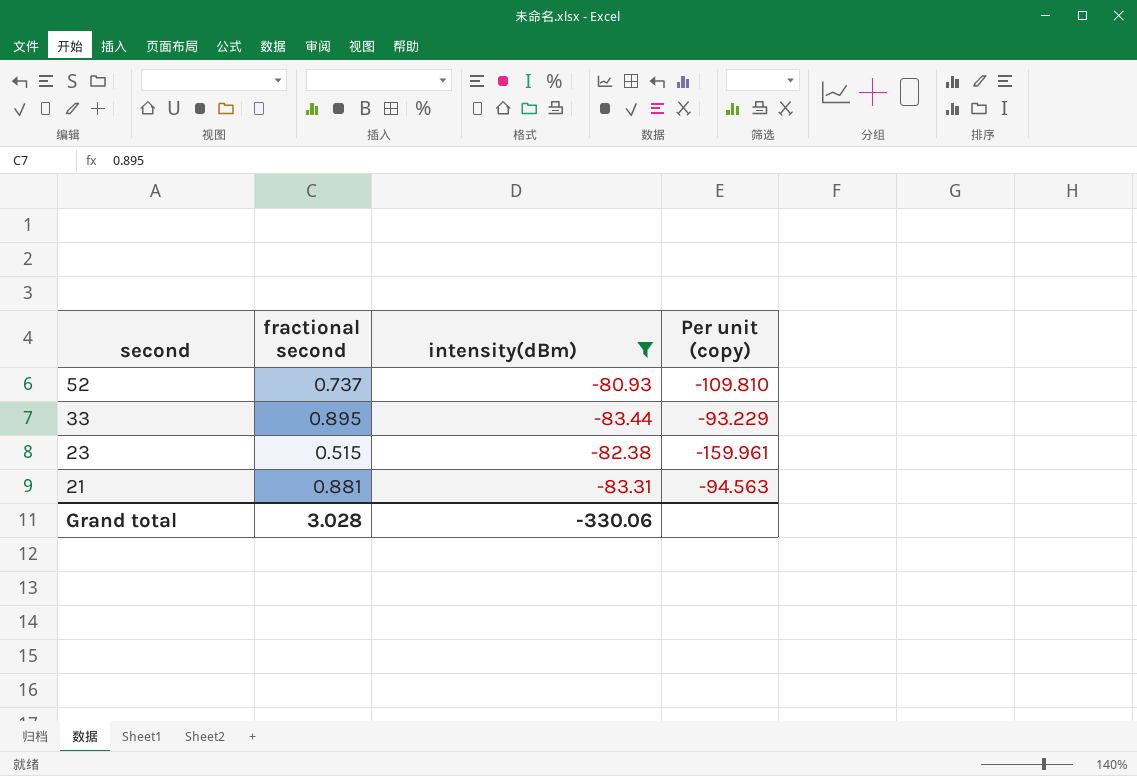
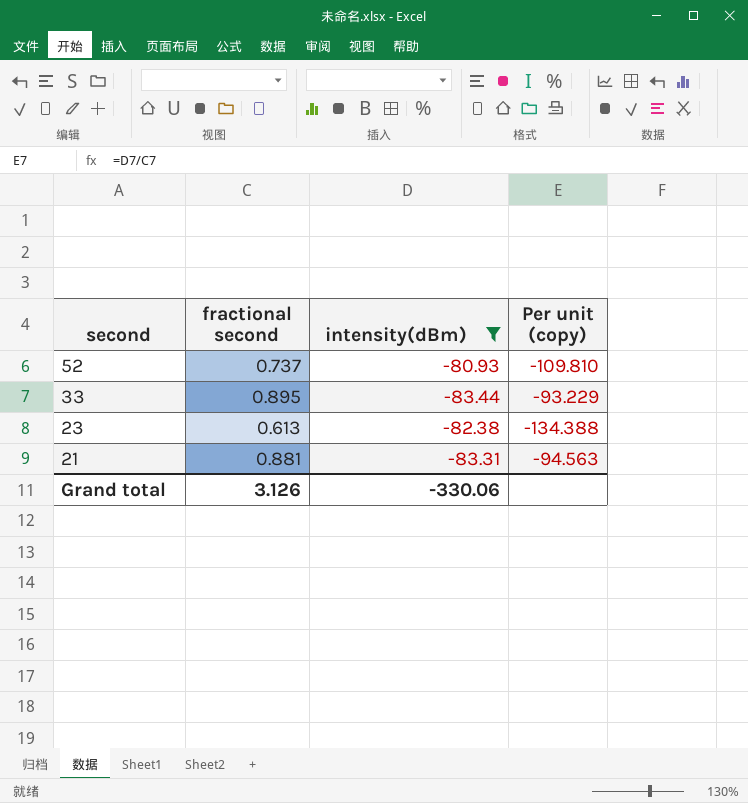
23 | fractional second: 0.515 -> 0.613
23 | Per unit (copy): -159.961 -> -134.388
Grand total | fractional second: 3.028 -> 3.126

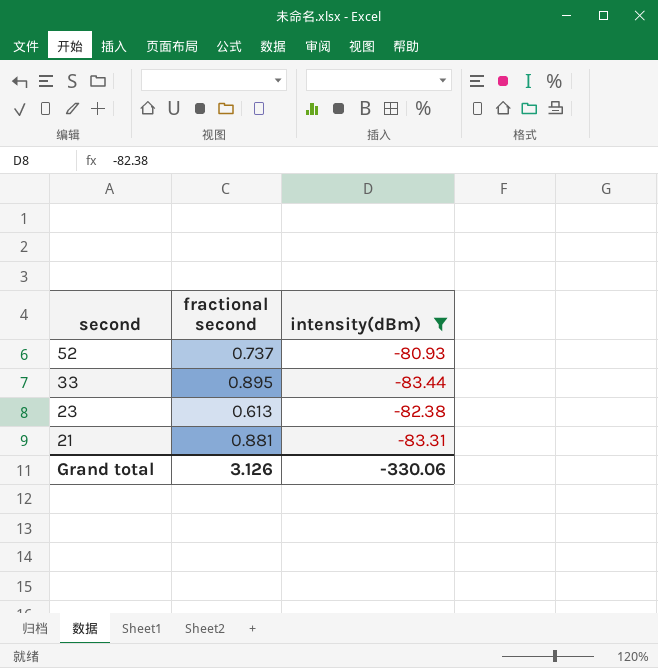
column Per unit (copy) | formula: [intensity(dBm)] / [fractional second] -> none

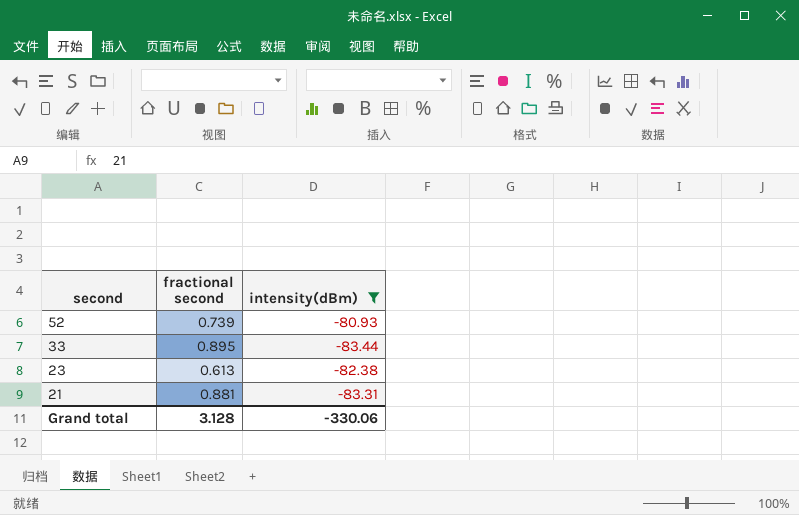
52 | fractional second: 0.737 -> 0.739
Grand total | fractional second: 3.126 -> 3.128

